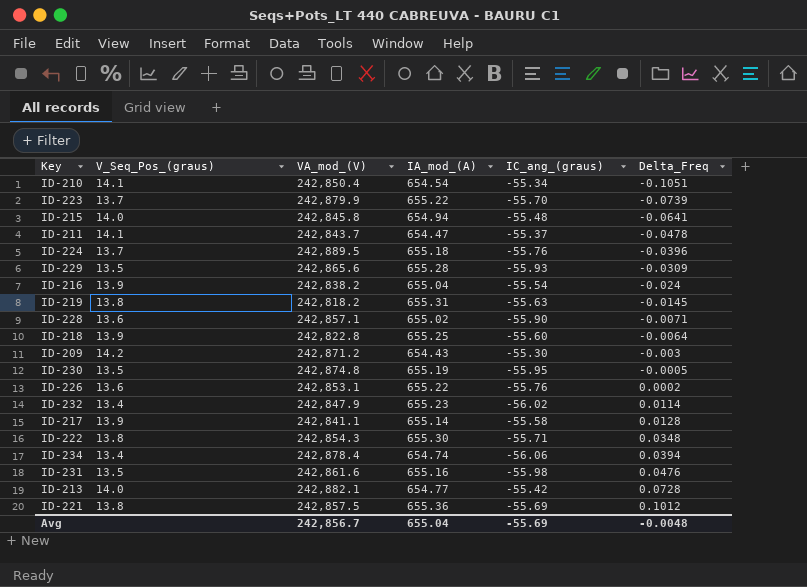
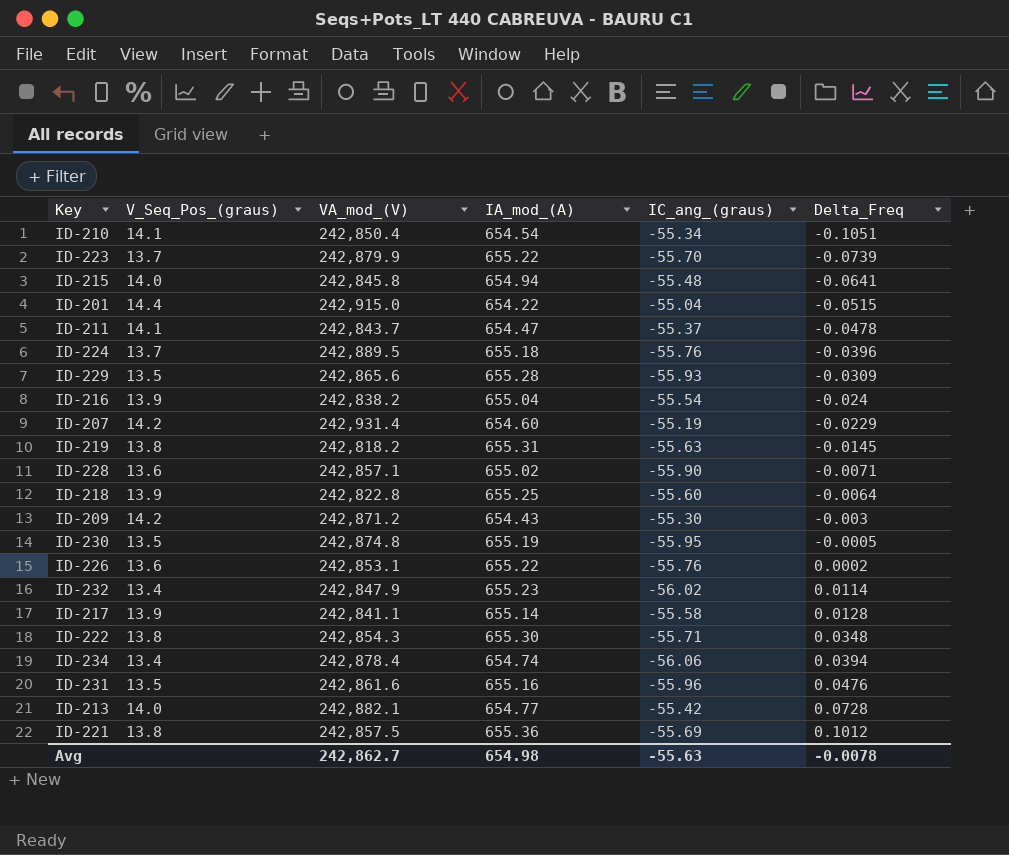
row ID-201: none -> 14.4 | 242,915.0 | 654.22 | -55.04 | -0.0515
row ID-207: none -> 14.2 | 242,931.4 | 654.60 | -55.19 | -0.0229
ID-231 | IC_ang_(graus): -55.98 -> -55.96
Avg | VA_mod_(V): 242,856.7 -> 242,862.7
Avg | IA_mod_(A): 655.04 -> 654.98
Avg | IC_ang_(graus): -55.69 -> -55.63
Avg | Delta_Freq: -0.0048 -> -0.0078

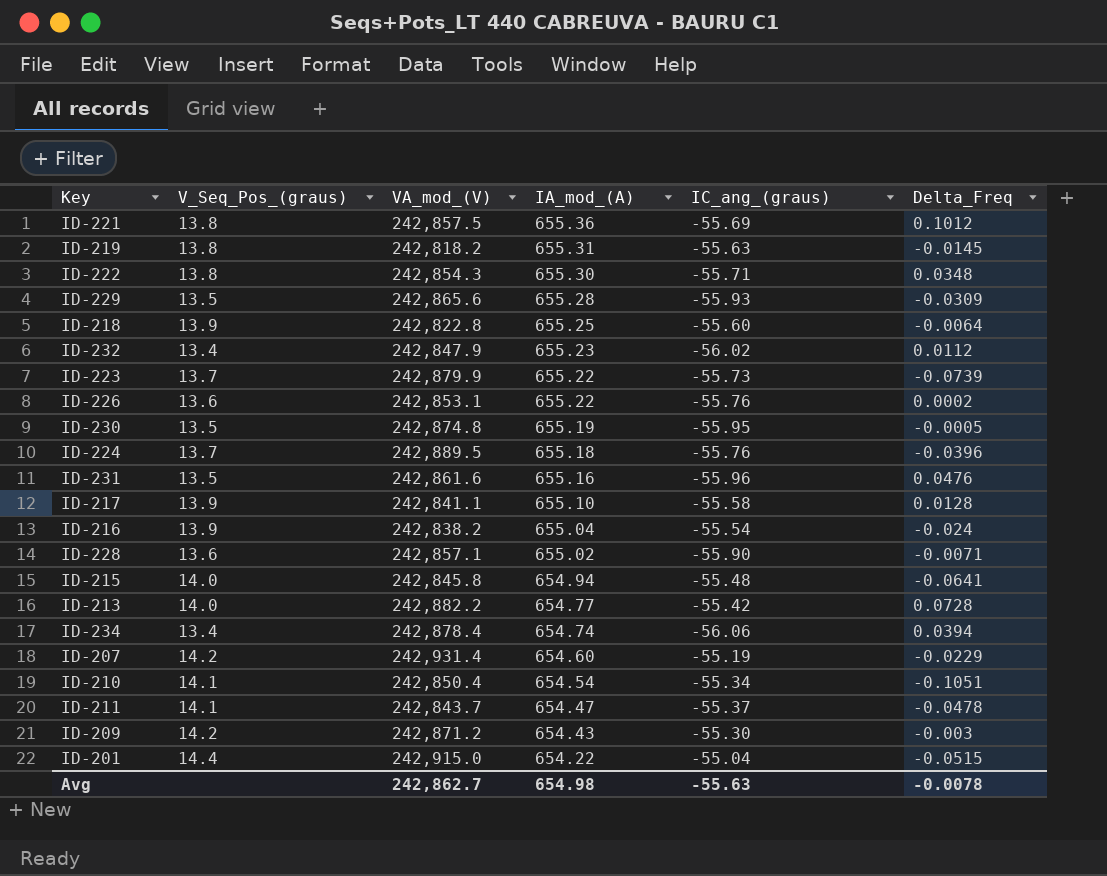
row order: Delta_Freq ascending -> IA_mod_(A) descending
ID-232 | Delta_Freq: 0.0114 -> 0.0112
ID-223 | IC_ang_(graus): -55.70 -> -55.73
ID-217 | IA_mod_(A): 655.14 -> 655.10
ID-213 | VA_mod_(V): 242,882.1 -> 242,882.2

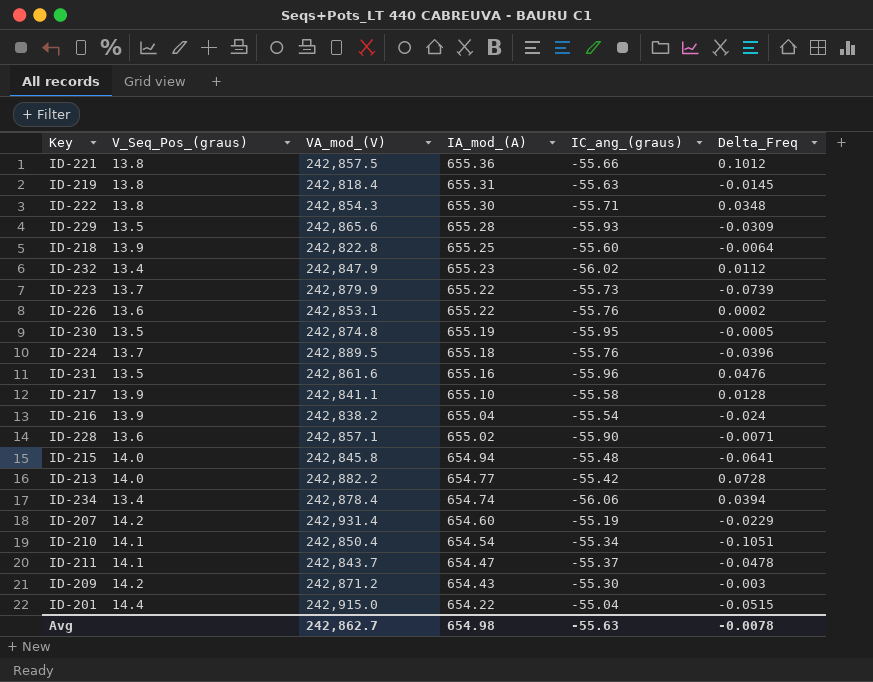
ID-221 | IC_ang_(graus): -55.69 -> -55.66
ID-219 | VA_mod_(V): 242,818.2 -> 242,818.4

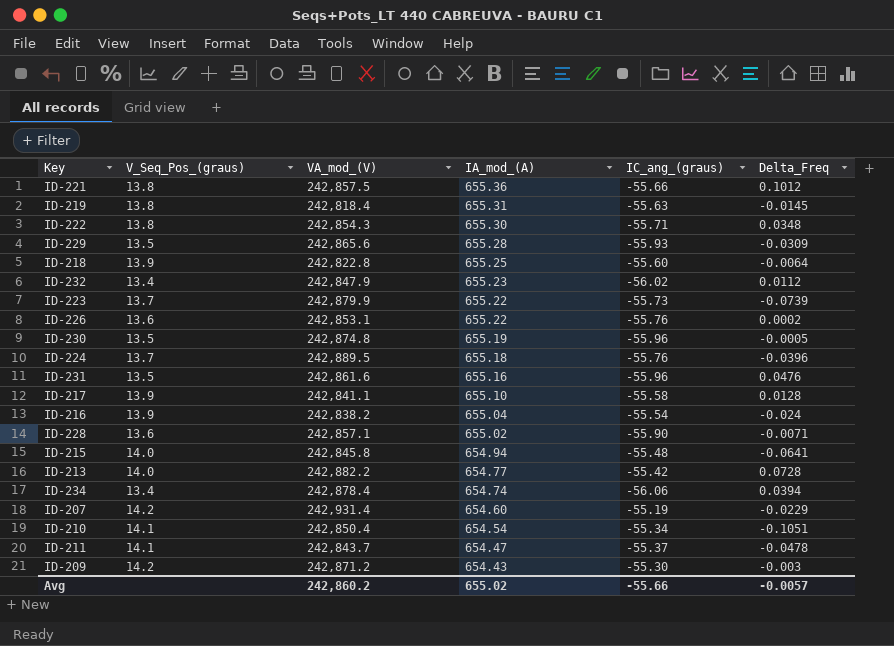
row ID-201: 14.4 | 242,915.0 | 654.22 | -55.04 | -0.0515 -> none
ID-230 | IC_ang_(graus): -55.95 -> -55.96
Avg | VA_mod_(V): 242,862.7 -> 242,860.2
Avg | IA_mod_(A): 654.98 -> 655.02
Avg | IC_ang_(graus): -55.63 -> -55.66
Avg | Delta_Freq: -0.0078 -> -0.0057

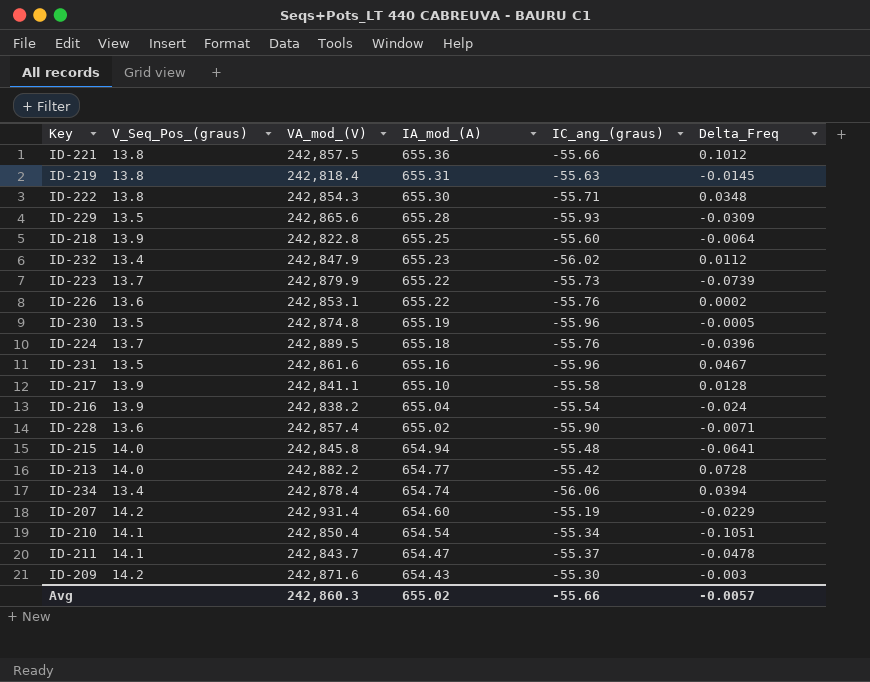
ID-231 | Delta_Freq: 0.0476 -> 0.0467
ID-228 | VA_mod_(V): 242,857.1 -> 242,857.4
ID-209 | VA_mod_(V): 242,871.2 -> 242,871.6
Avg | VA_mod_(V): 242,860.2 -> 242,860.3

